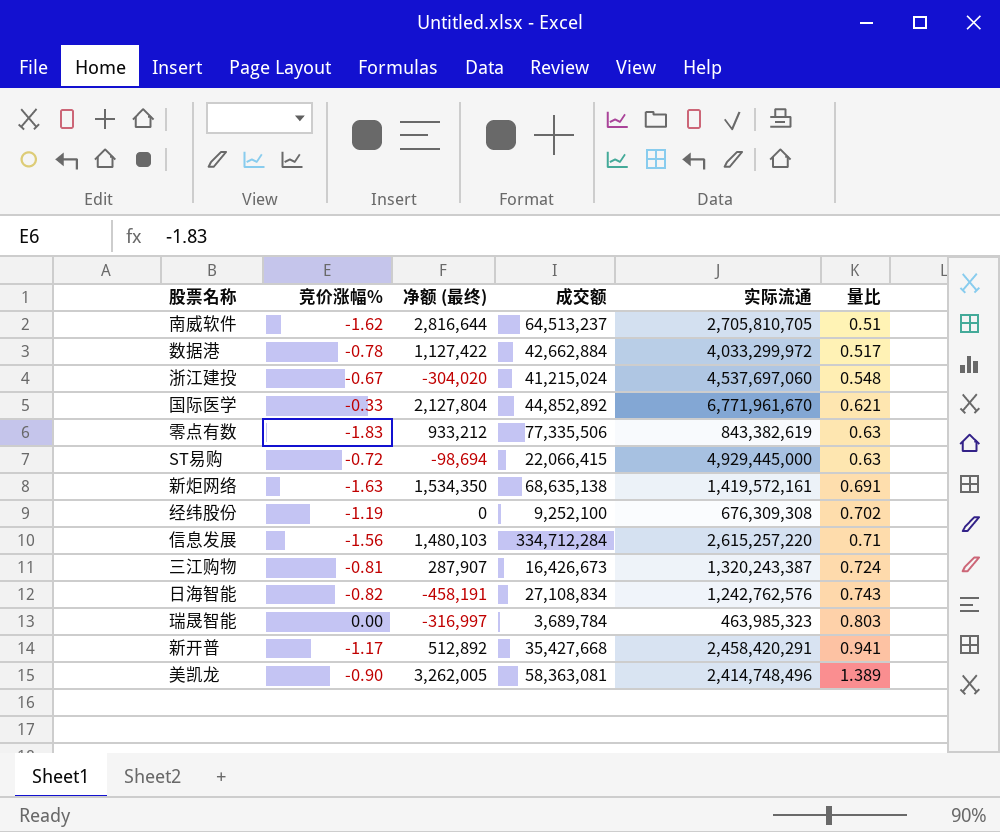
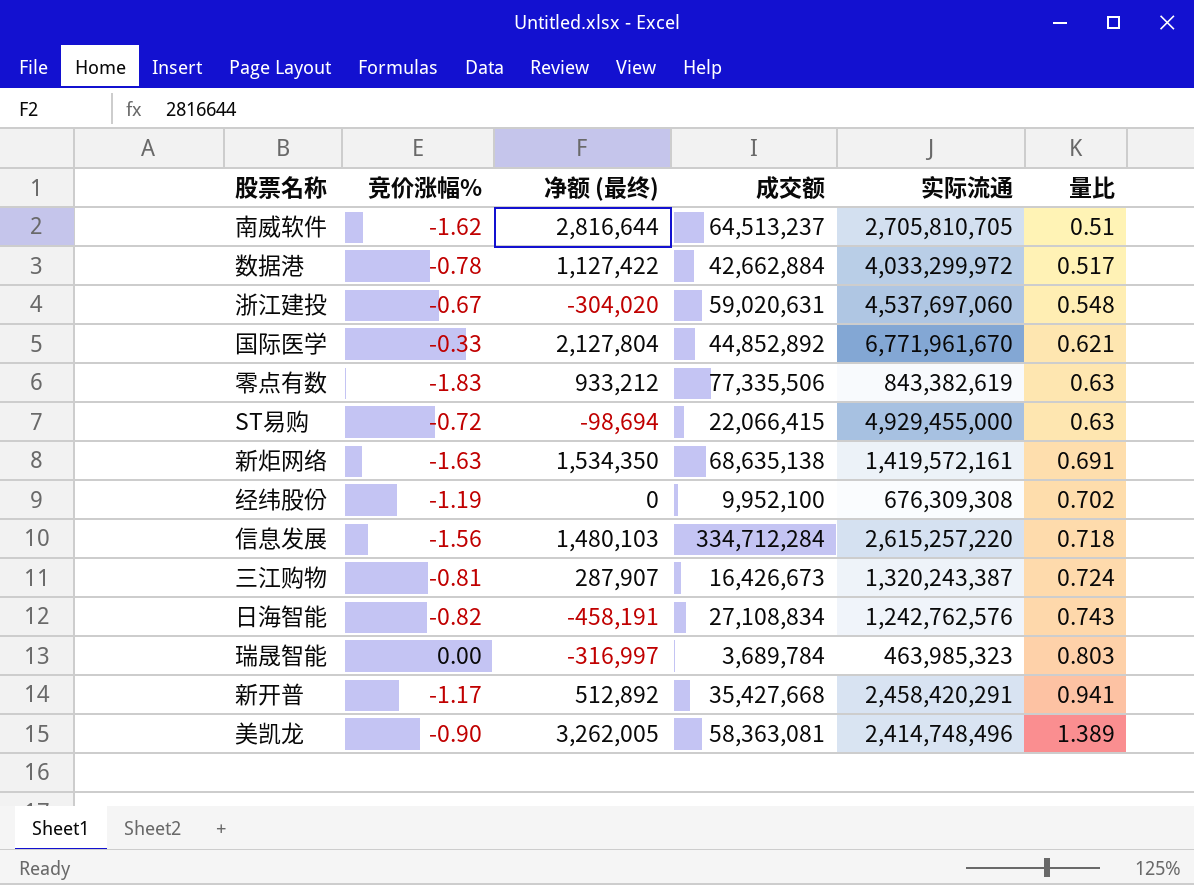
浙江建投 | 成交额: 41,215,024 -> 59,020,631
ST易购 | 实际流通: 4,929,445,000 -> 4,929,455,000
经纬股份 | 成交额: 9,252,100 -> 9,952,100
信息发展 | 量比: 0.71 -> 0.718

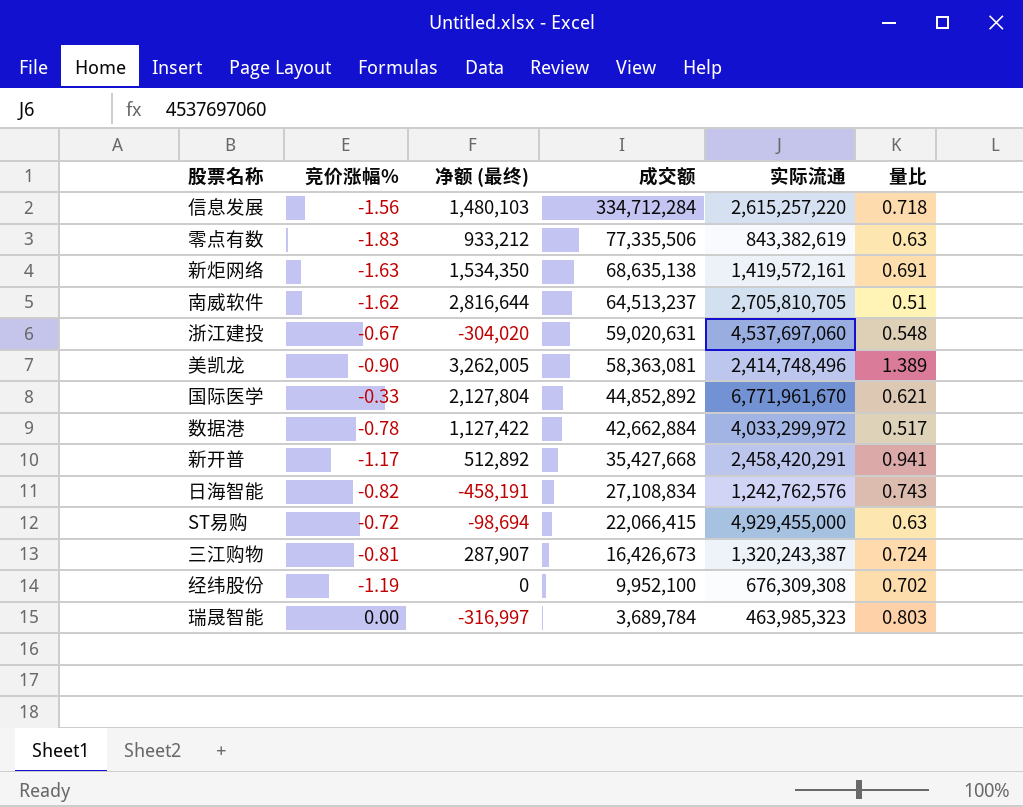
row order: 量比 ascending -> 成交额 descending

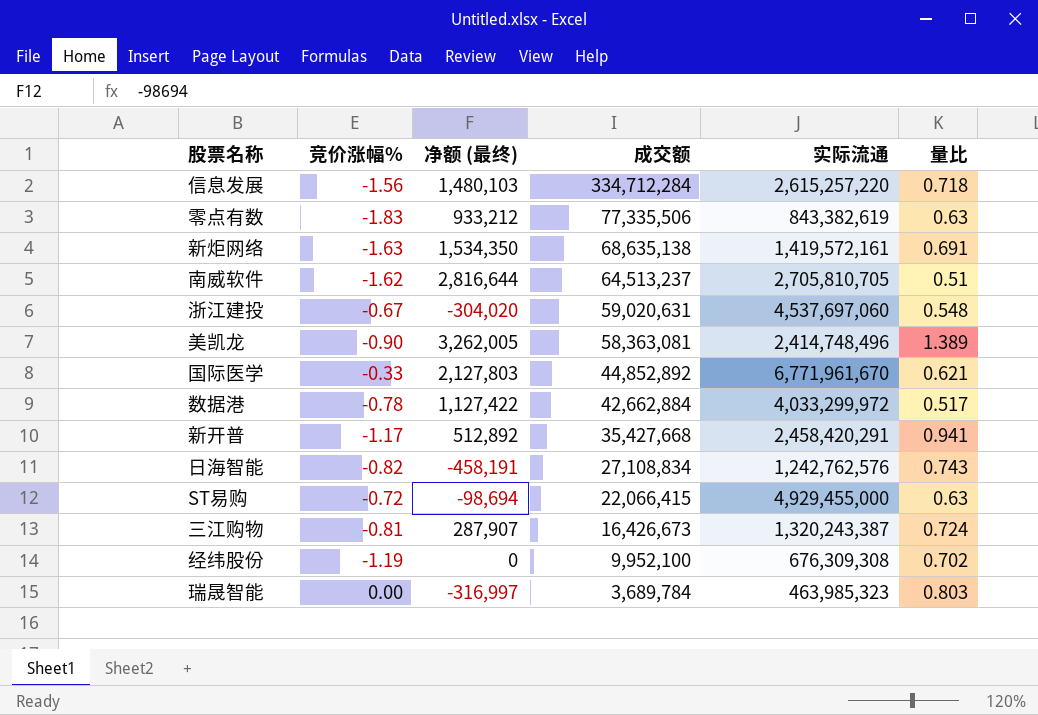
国际医学 | 净额 (最终): 2,127,804 -> 2,127,803

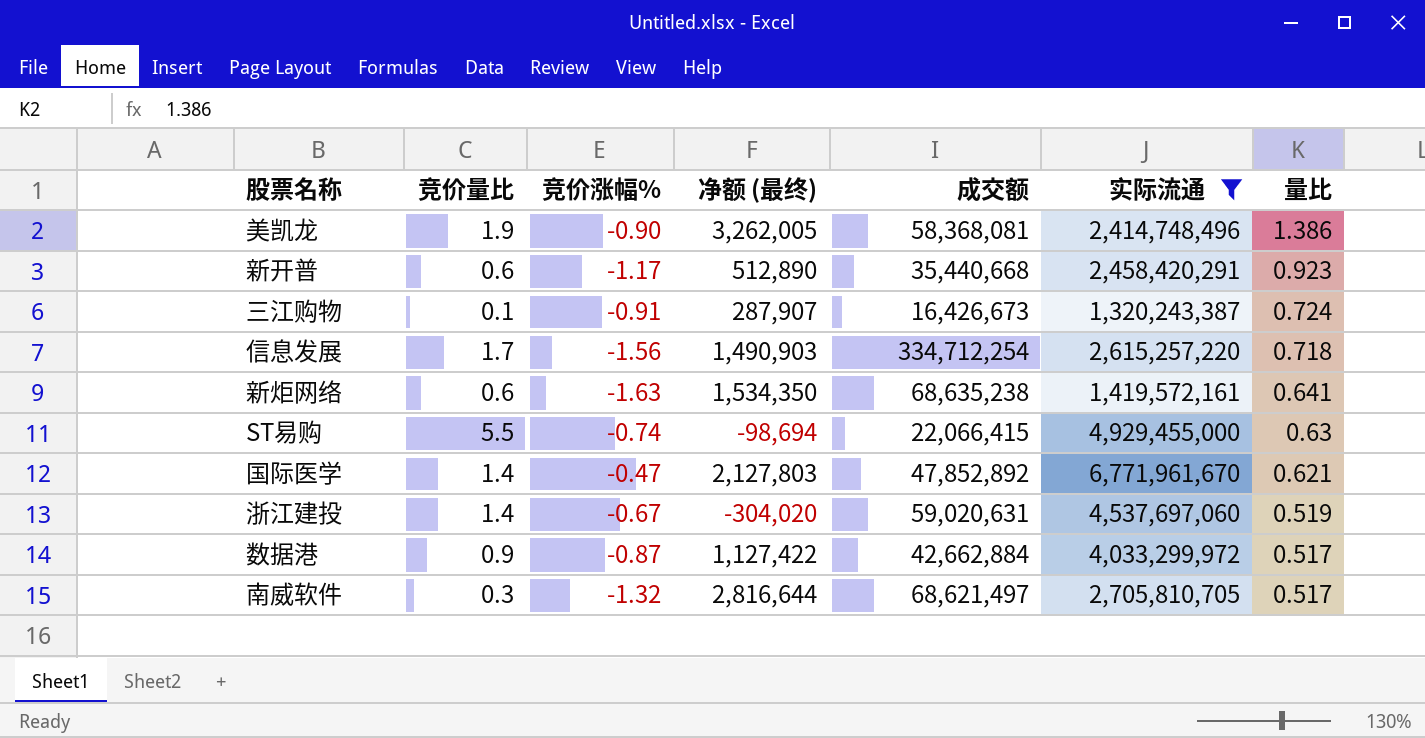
filter: none -> 实际流通 >= 1,320,243,387
row order: 成交额 descending -> 量比 descending
column 竞价量比 | position: none -> 2
美凯龙 | 成交额: 58,363,081 -> 58,368,081
美凯龙 | 量比: 1.389 -> 1.386
新开普 | 净额 (最终): 512,892 -> 512,890
新开普 | 成交额: 35,427,668 -> 35,440,668
新开普 | 量比: 0.941 -> 0.923
三江购物 | 竞价涨幅%: -0.81 -> -0.91
信息发展 | 净额 (最终): 1,480,103 -> 1,490,903
信息发展 | 成交额: 334,712,284 -> 334,712,254
新炬网络 | 成交额: 68,635,138 -> 68,635,238
新炬网络 | 量比: 0.691 -> 0.641
ST易购 | 竞价涨幅%: -0.72 -> -0.74
国际医学 | 竞价涨幅%: -0.33 -> -0.47
国际医学 | 成交额: 44,852,892 -> 47,852,892
浙江建投 | 量比: 0.548 -> 0.519
数据港 | 竞价涨幅%: -0.78 -> -0.87
南威软件 | 竞价涨幅%: -1.62 -> -1.32
南威软件 | 成交额: 64,513,237 -> 68,621,497
南威软件 | 量比: 0.51 -> 0.517

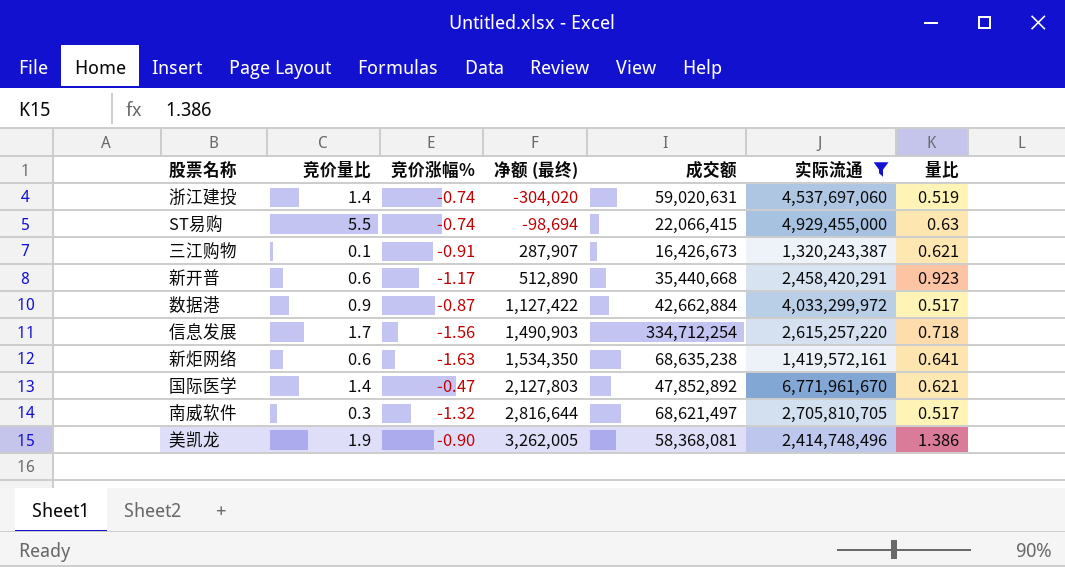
row order: 量比 descending -> 净额 (最终) ascending
浙江建投 | 竞价涨幅%: -0.67 -> -0.74
三江购物 | 量比: 0.724 -> 0.621

